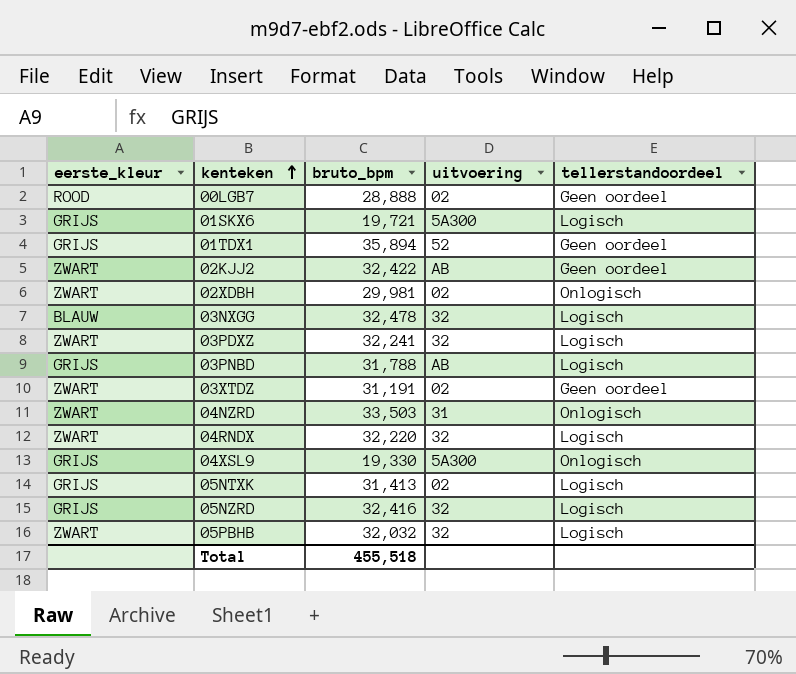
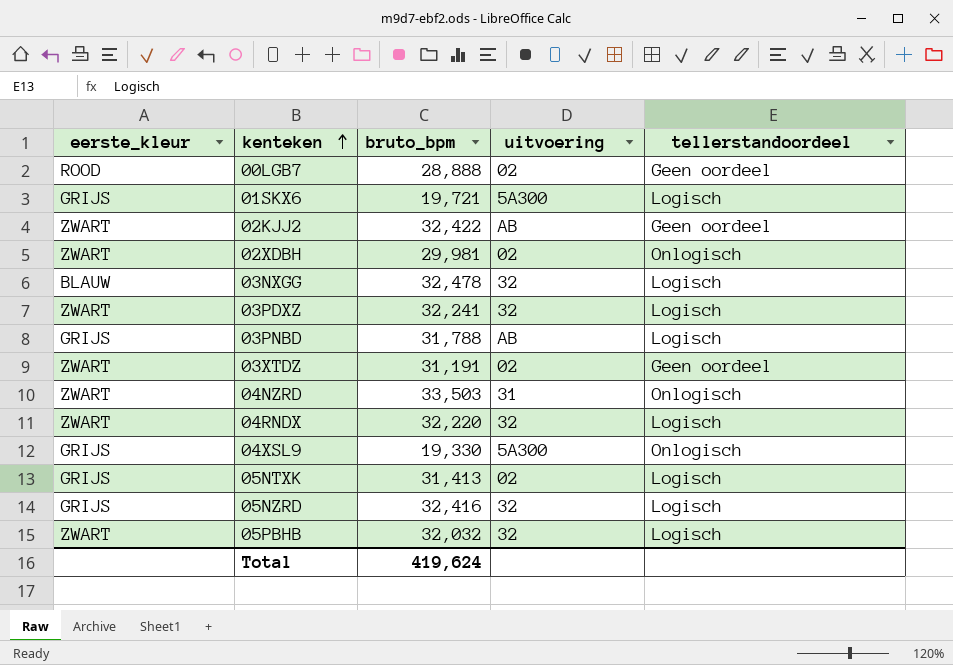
row 01TDX1: GRIJS | 35,894 | 52 | Geen oordeel -> none
Total | bruto_bpm: 455,518 -> 419,624

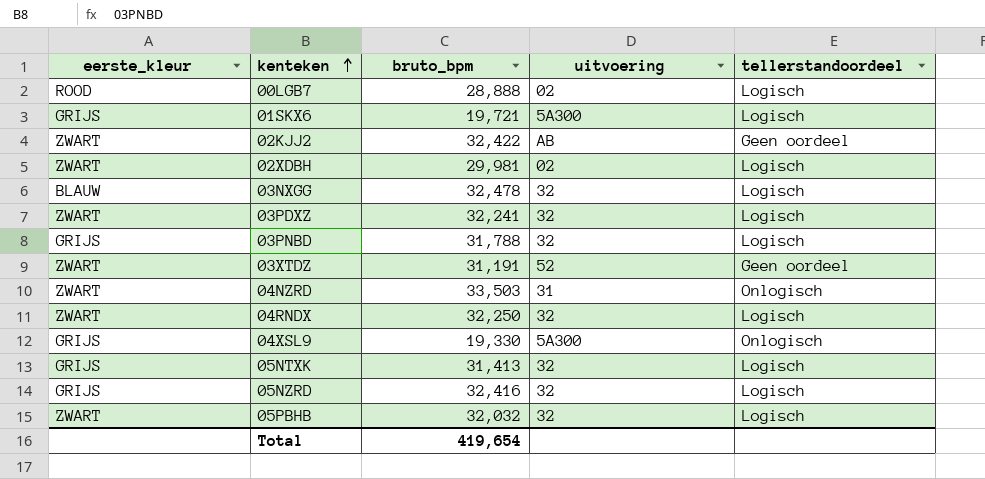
00LGB7 | tellerstandoordeel: Geen oordeel -> Logisch
02XDBH | tellerstandoordeel: Onlogisch -> Logisch
03PNBD | uitvoering: AB -> 32
03XTDZ | uitvoering: 02 -> 52
04RNDX | bruto_bpm: 32,220 -> 32,250
05NTXK | uitvoering: 02 -> 32
Total | bruto_bpm: 419,624 -> 419,654

